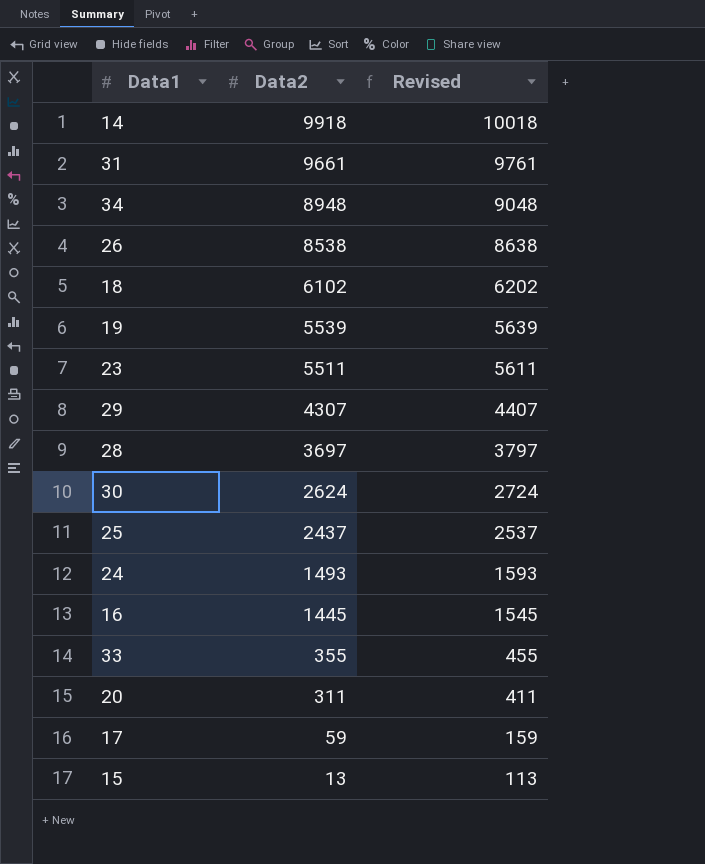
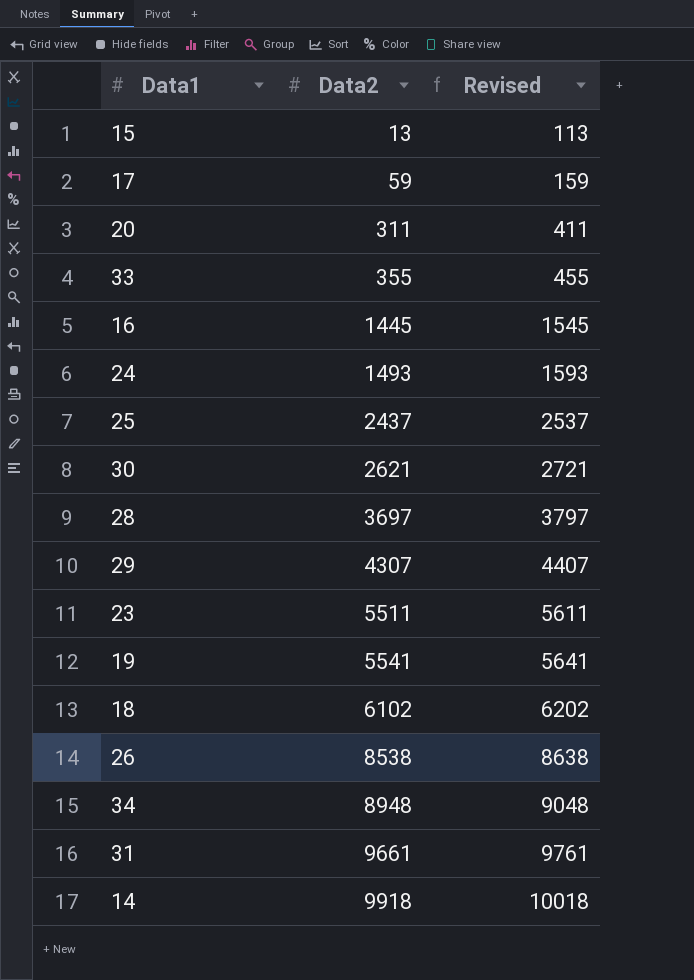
row order: Data2 descending -> Data2 ascending
30 | Data2: 2624 -> 2621
30 | Revised: 2724 -> 2721
19 | Data2: 5539 -> 5541
19 | Revised: 5639 -> 5641

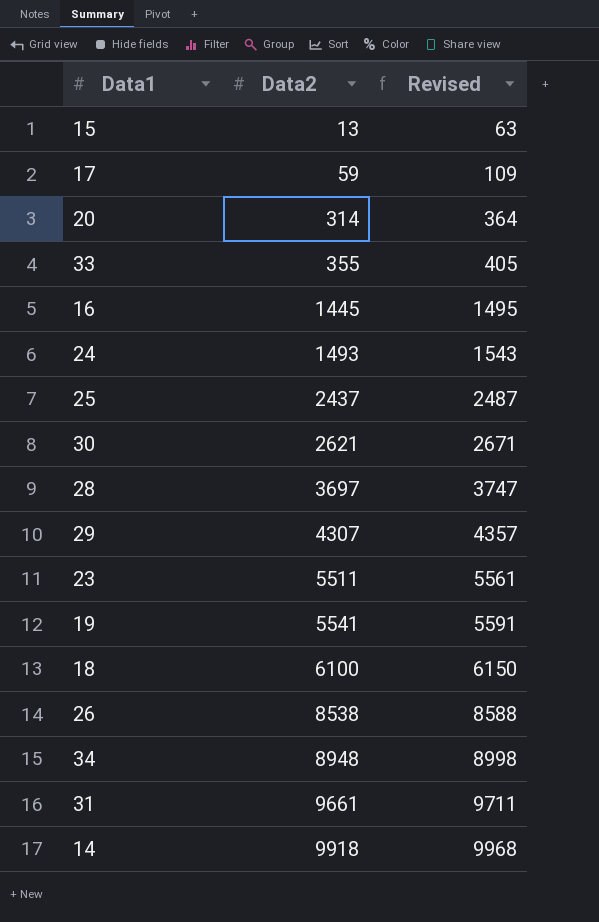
column Revised | formula: [Data2] + 100 -> [Data2] + 50
20 | Data2: 311 -> 314
18 | Data2: 6102 -> 6100

